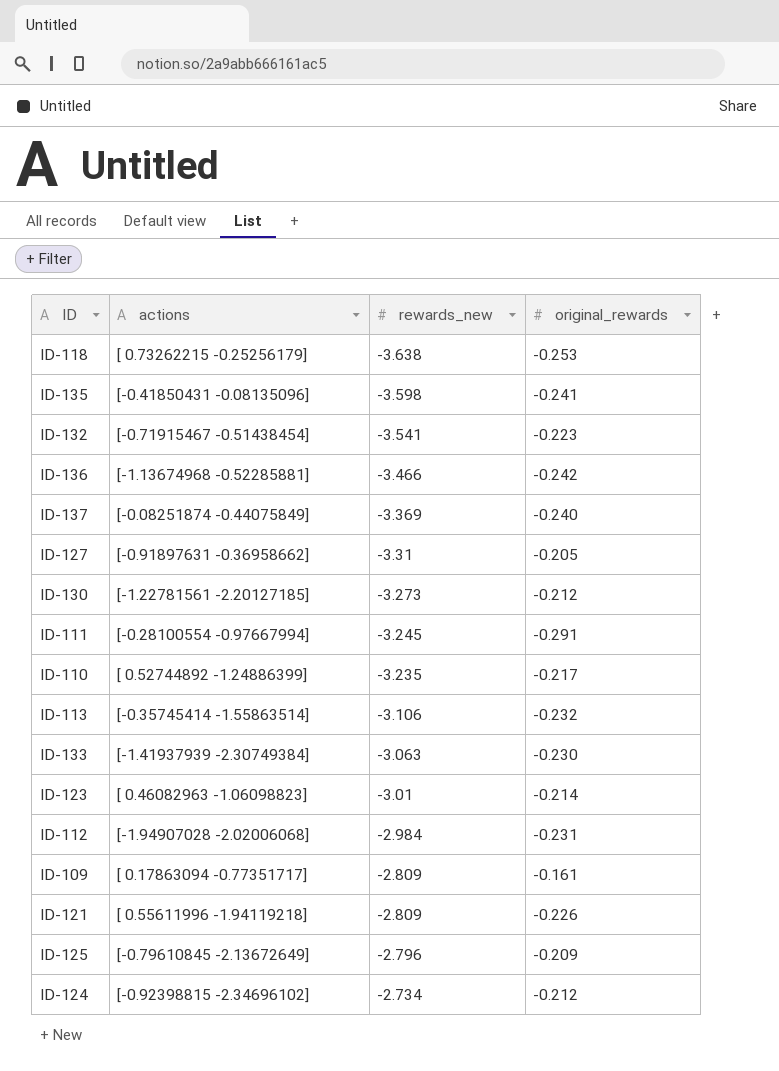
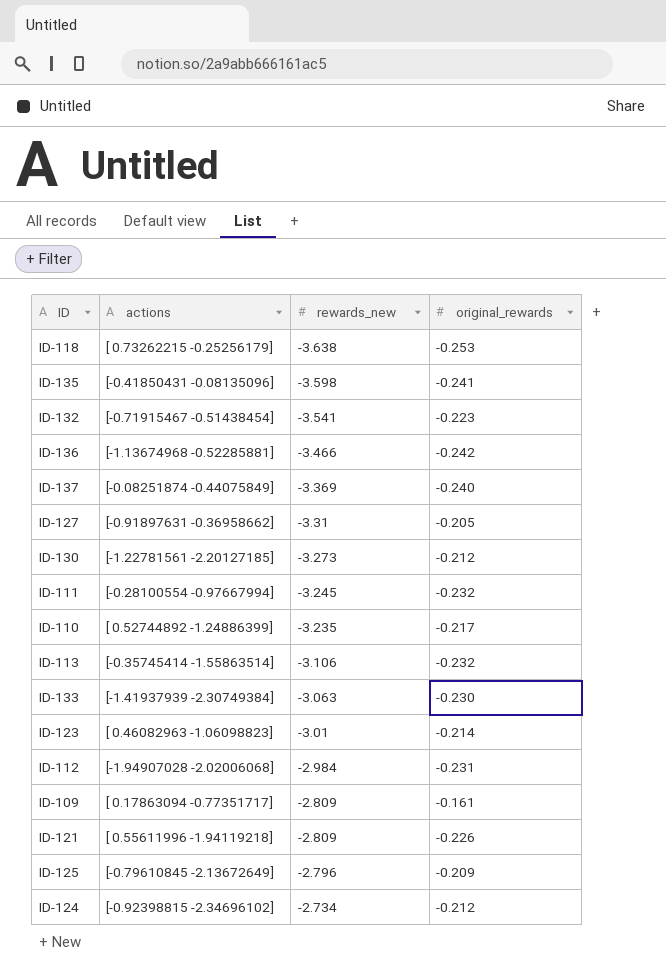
ID-111 | original_rewards: -0.291 -> -0.232

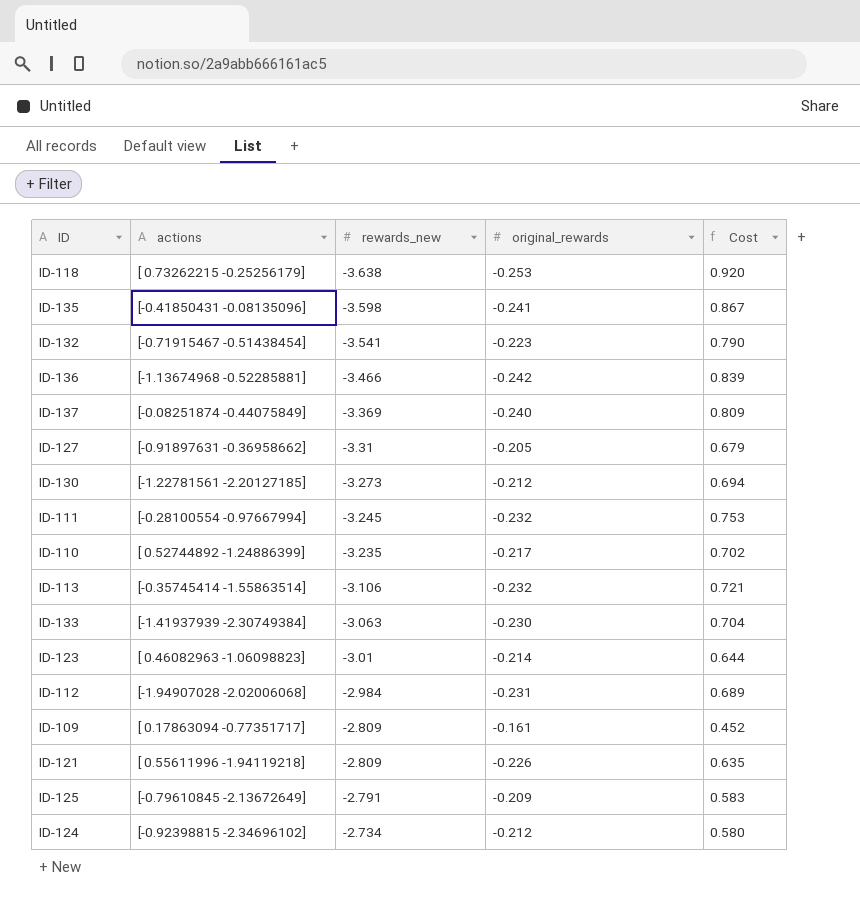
column Cost | formula: none -> [rewards_new] * [original_rewards]
ID-125 | rewards_new: -2.796 -> -2.791

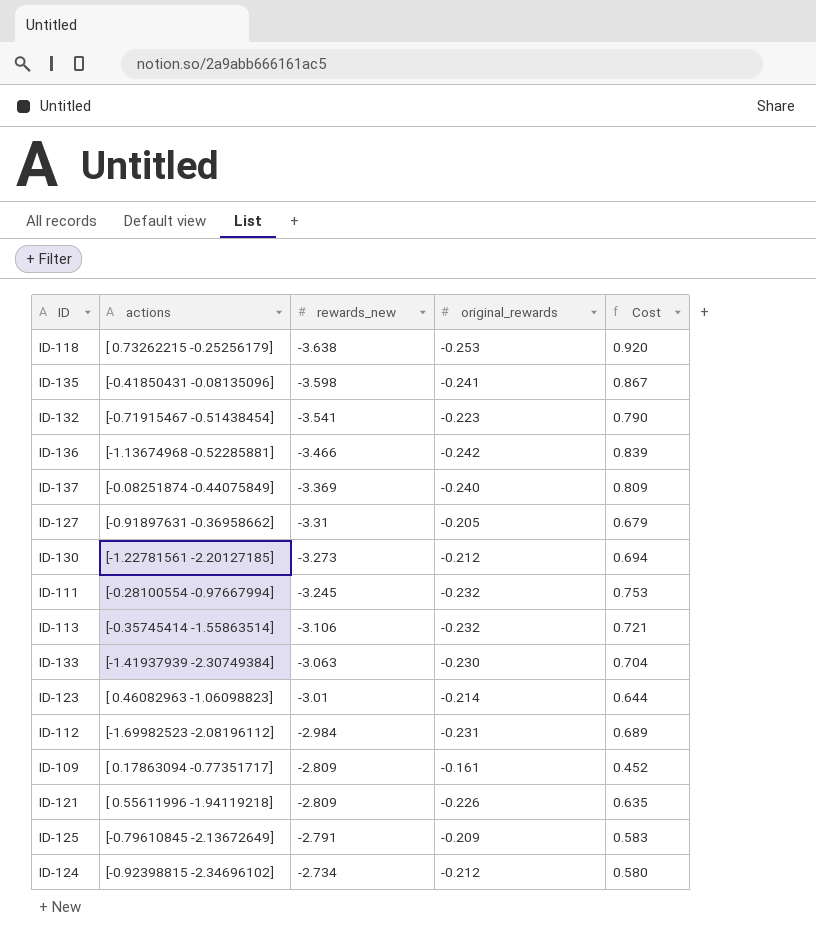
row ID-110: [ 0.52744892 -1.24886399] | -3.235 | -0.217 | 0.702 -> none
ID-112 | actions: [-1.94907028 -2.02006068] -> [-1.69982523 -2.08196112]

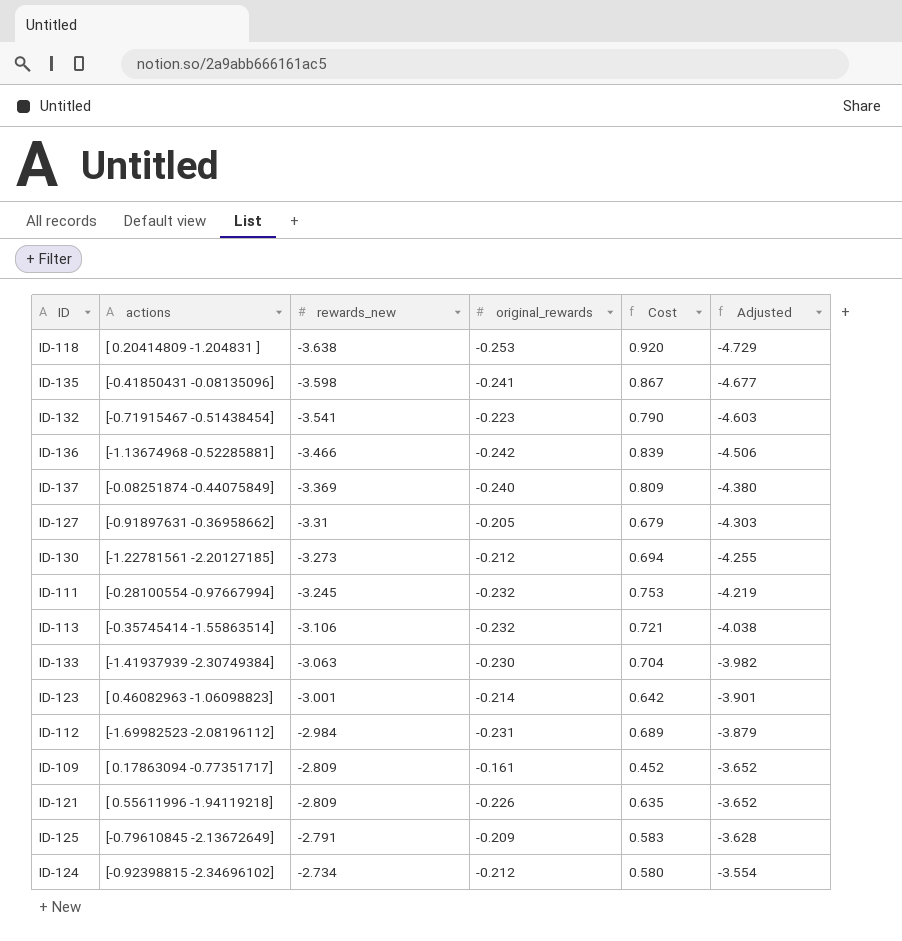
column Adjusted | formula: none -> [rewards_new] * 1.3
ID-118 | actions: [ 0.73262215 -0.25256179] -> [ 0.20414809 -1.204831 ]
ID-123 | rewards_new: -3.01 -> -3.001
ID-123 | Cost: 0.644 -> 0.642

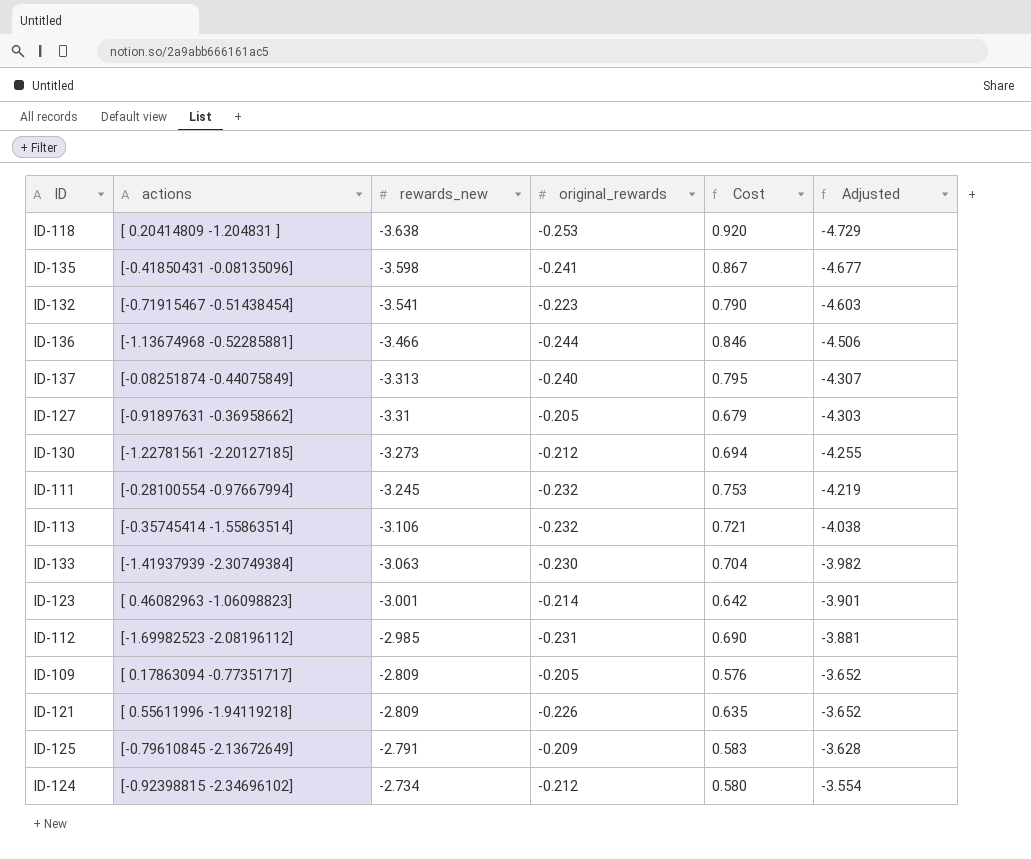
ID-136 | original_rewards: -0.242 -> -0.244
ID-136 | Cost: 0.839 -> 0.846
ID-137 | rewards_new: -3.369 -> -3.313
ID-137 | Cost: 0.809 -> 0.795
ID-137 | Adjusted: -4.380 -> -4.307
ID-112 | rewards_new: -2.984 -> -2.985
ID-112 | Cost: 0.689 -> 0.690
ID-112 | Adjusted: -3.879 -> -3.881
ID-109 | original_rewards: -0.161 -> -0.205
ID-109 | Cost: 0.452 -> 0.576

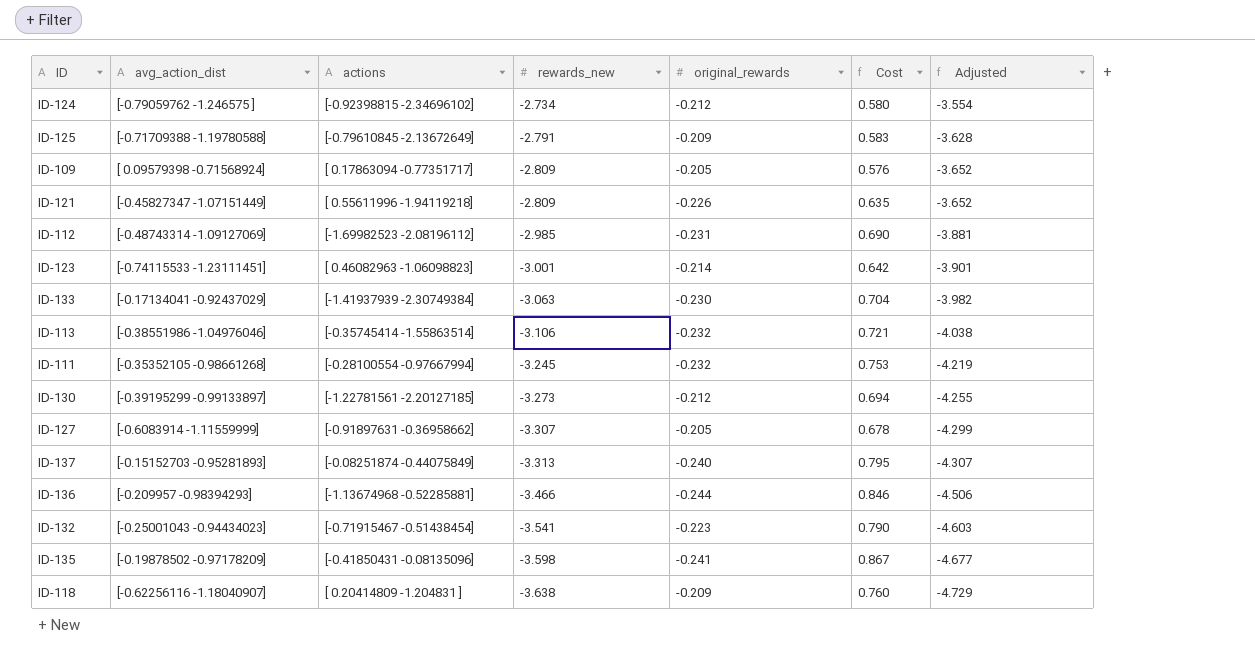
row order: rewards_new ascending -> rewards_new descending
column avg_action_dist | position: none -> 2
ID-127 | rewards_new: -3.31 -> -3.307
ID-127 | Cost: 0.679 -> 0.678
ID-127 | Adjusted: -4.303 -> -4.299
ID-118 | original_rewards: -0.253 -> -0.209
ID-118 | Cost: 0.920 -> 0.760

